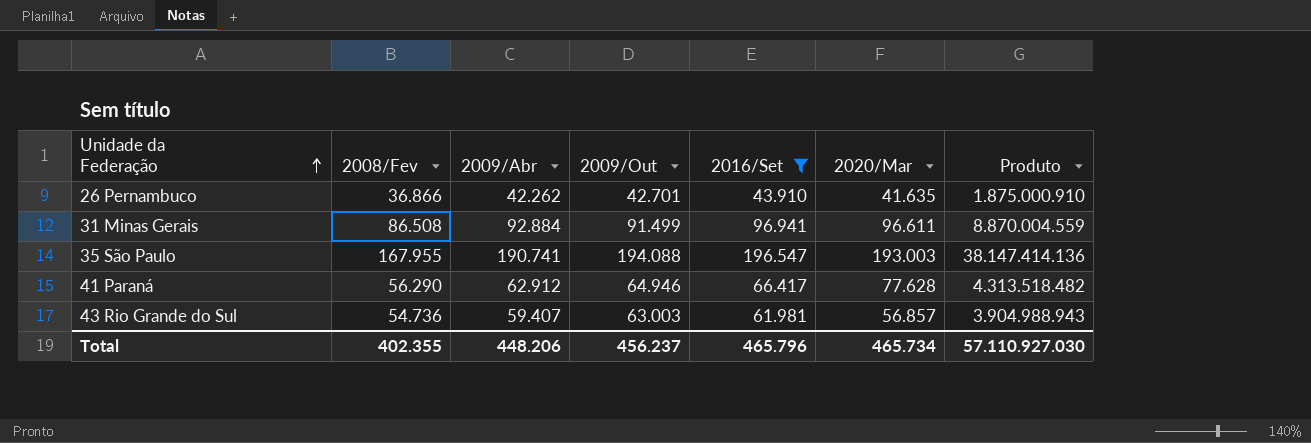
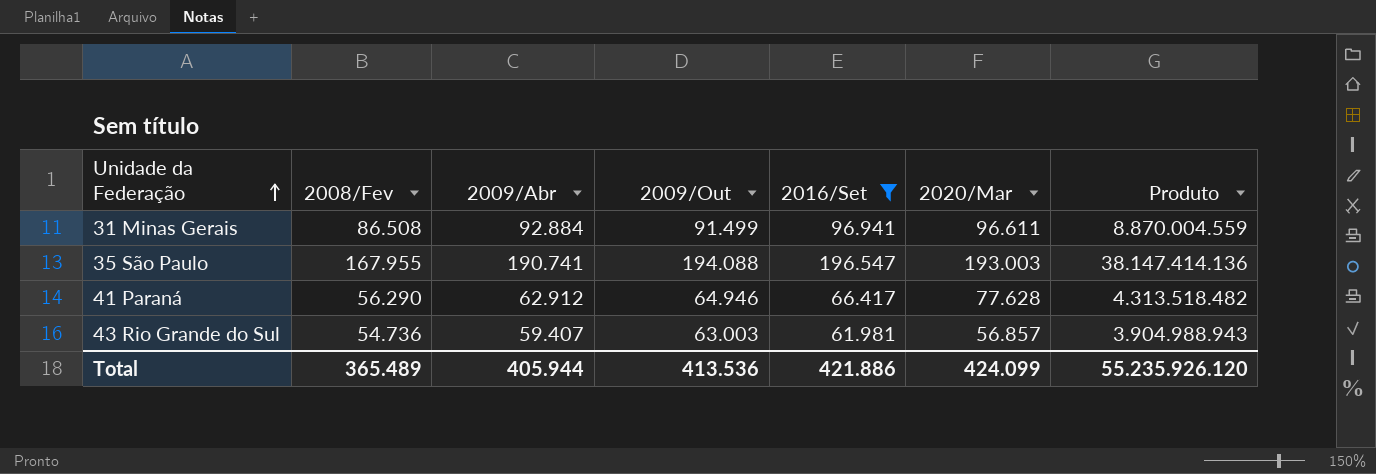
row 26 Pernambuco: 36.866 | 42.262 | 42.701 | 43.910 | 41.635 | 1.875.000.910 -> none
Total | 2008/Fev: 402.355 -> 365.489
Total | 2009/Abr: 448.206 -> 405.944
Total | 2009/Out: 456.237 -> 413.536
Total | 2016/Set: 465.796 -> 421.886
Total | 2020/Mar: 465.734 -> 424.099
Total | Produto: 57.110.927.030 -> 55.235.926.120

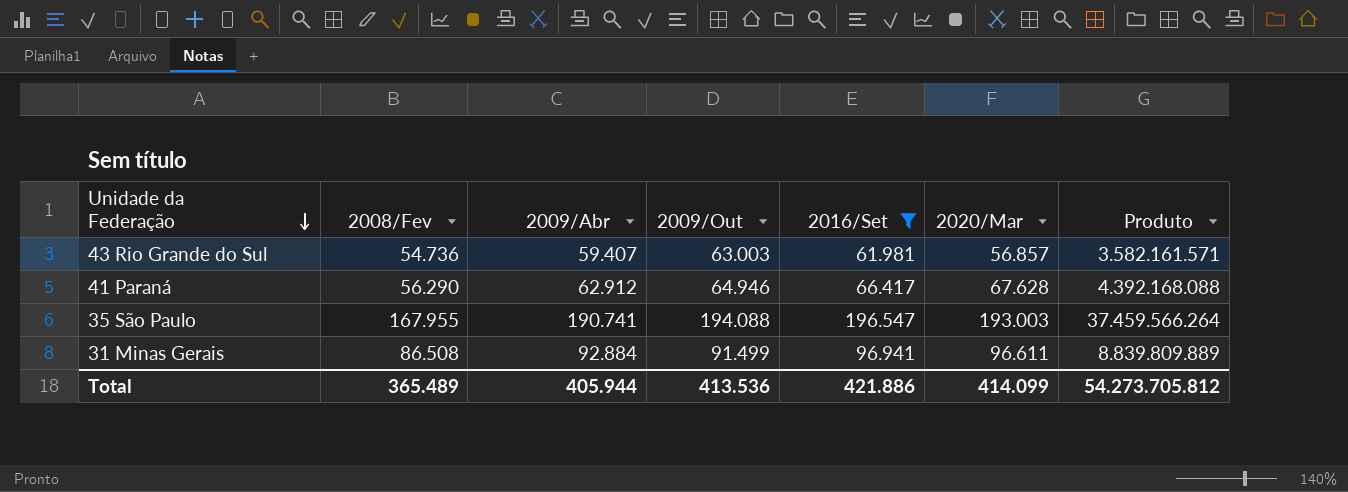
row order: Unidade da Federação ascending -> Unidade da Federação descending
column Produto | formula: [2009/Out] * [2016/Set] -> [2009/Out] * [2020/Mar]
41 Paraná | 2020/Mar: 77.628 -> 67.628
Total | 2020/Mar: 424.099 -> 414.099
Total | Produto: 55.235.926.120 -> 54.273.705.812

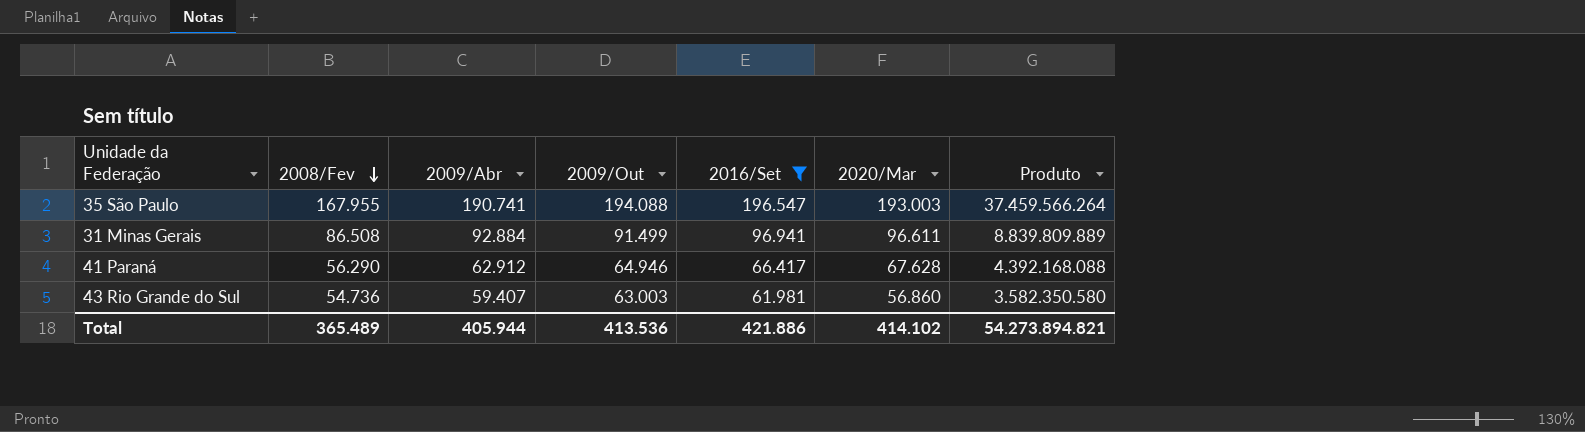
row order: Unidade da Federação descending -> 2008/Fev descending
43 Rio Grande do Sul | 2020/Mar: 56.857 -> 56.860
43 Rio Grande do Sul | Produto: 3.582.161.571 -> 3.582.350.580
Total | 2020/Mar: 414.099 -> 414.102
Total | Produto: 54.273.705.812 -> 54.273.894.821

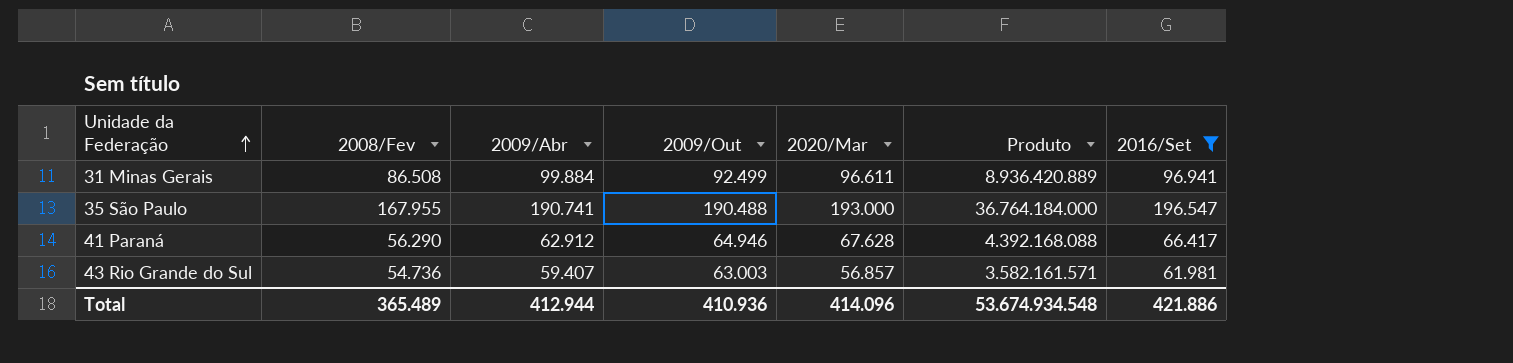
row order: 2008/Fev descending -> Unidade da Federação ascending
column 2016/Set | position: 5 -> 7
31 Minas Gerais | 2009/Abr: 92.884 -> 99.884
31 Minas Gerais | 2009/Out: 91.499 -> 92.499
31 Minas Gerais | Produto: 8.839.809.889 -> 8.936.420.889
35 São Paulo | 2009/Out: 194.088 -> 190.488
35 São Paulo | 2020/Mar: 193.003 -> 193.000
35 São Paulo | Produto: 37.459.566.264 -> 36.764.184.000
43 Rio Grande do Sul | 2020/Mar: 56.860 -> 56.857
43 Rio Grande do Sul | Produto: 3.582.350.580 -> 3.582.161.571
Total | 2009/Abr: 405.944 -> 412.944
Total | 2009/Out: 413.536 -> 410.936
Total | 2020/Mar: 414.102 -> 414.096
Total | Produto: 54.273.894.821 -> 53.674.934.548

